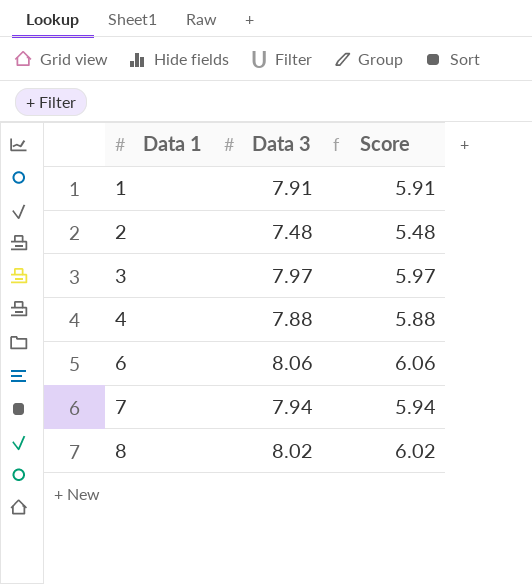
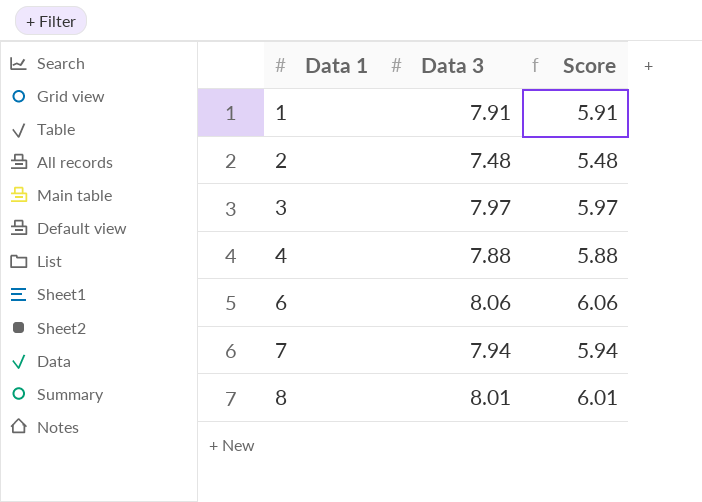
8 | Data 3: 8.02 -> 8.01
8 | Score: 6.02 -> 6.01

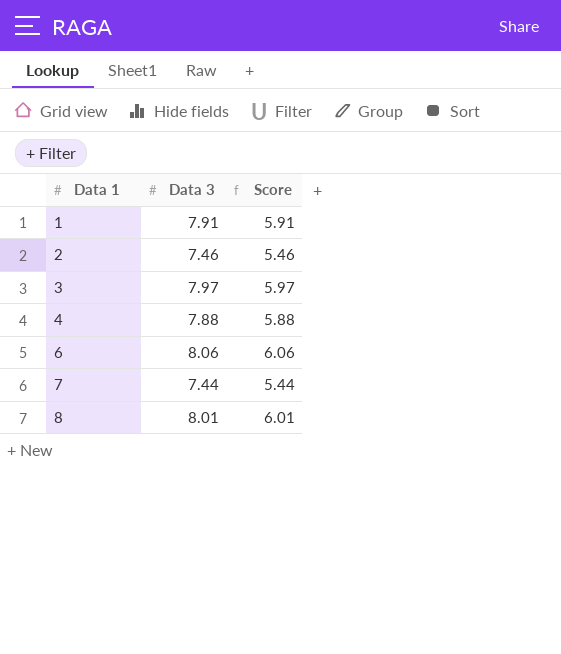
2 | Data 3: 7.48 -> 7.46
2 | Score: 5.48 -> 5.46
7 | Data 3: 7.94 -> 7.44
7 | Score: 5.94 -> 5.44

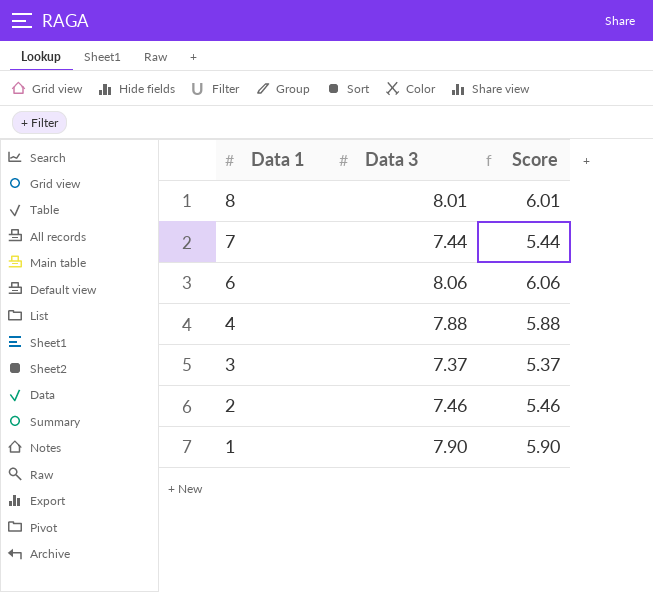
row order: Data 1 ascending -> Data 1 descending
3 | Data 3: 7.97 -> 7.37
3 | Score: 5.97 -> 5.37
1 | Data 3: 7.91 -> 7.90
1 | Score: 5.91 -> 5.90

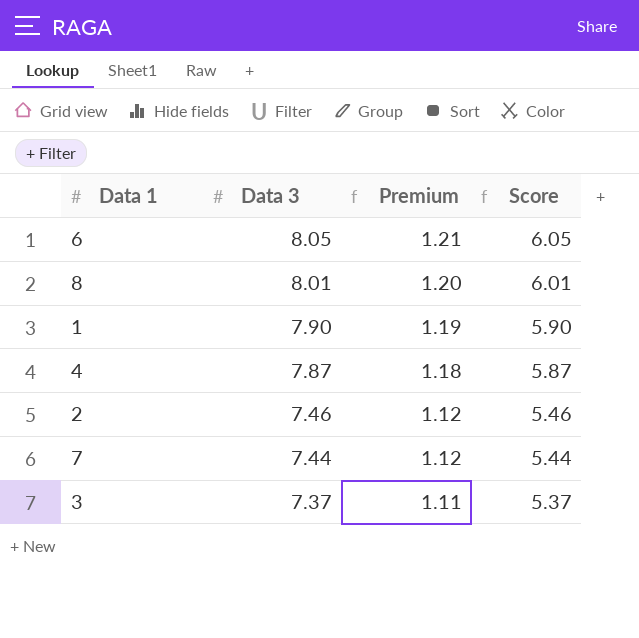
row order: Data 1 descending -> Data 3 descending
column Premium | formula: none -> [Data 3] * 0.15
6 | Data 3: 8.06 -> 8.05
6 | Score: 6.06 -> 6.05
4 | Data 3: 7.88 -> 7.87
4 | Score: 5.88 -> 5.87

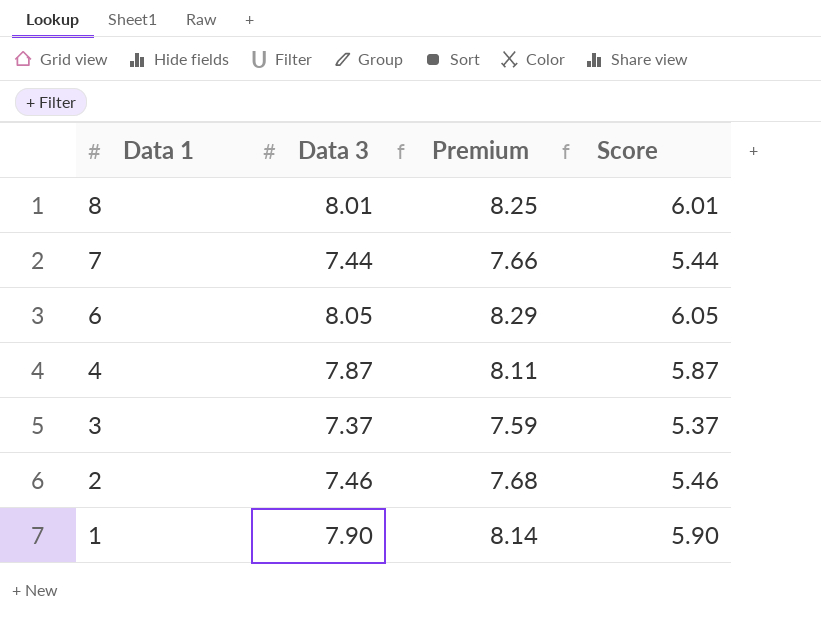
row order: Data 3 descending -> Data 1 descending
column Premium | formula: [Data 3] * 0.15 -> [Data 3] * 1.03

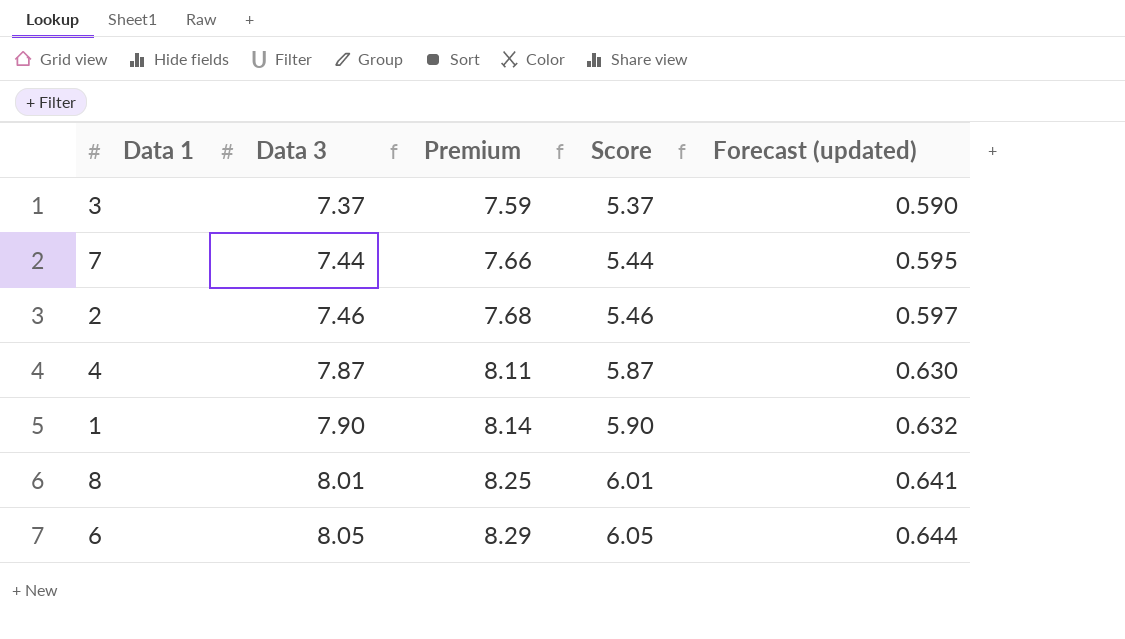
row order: Data 1 descending -> Data 3 ascending
column Forecast (updated) | formula: none -> [Data 3] * 0.08

